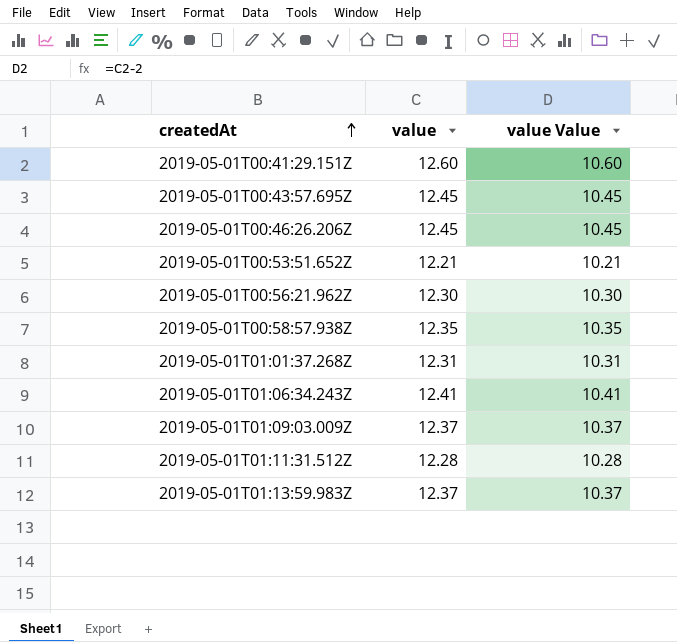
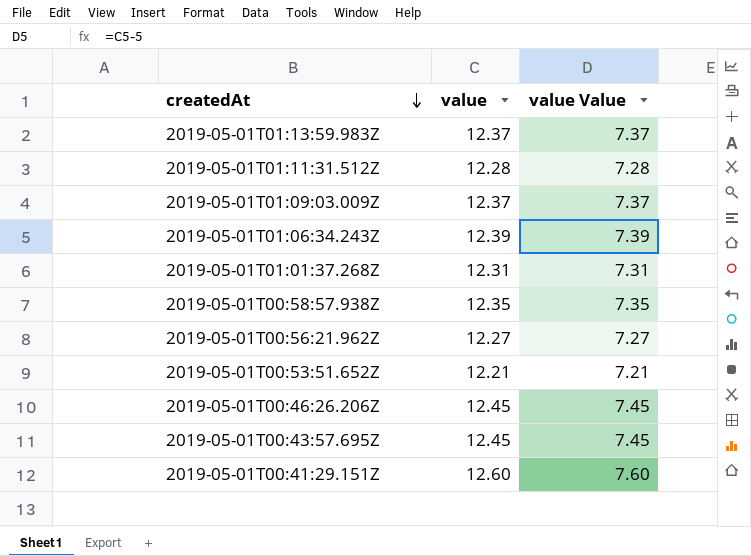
row order: createdAt ascending -> createdAt descending
column value Value | formula: [value] - 2 -> [value] - 5
2019-05-01T01:06:34.243Z | value: 12.41 -> 12.39
2019-05-01T00:56:21.962Z | value: 12.30 -> 12.27

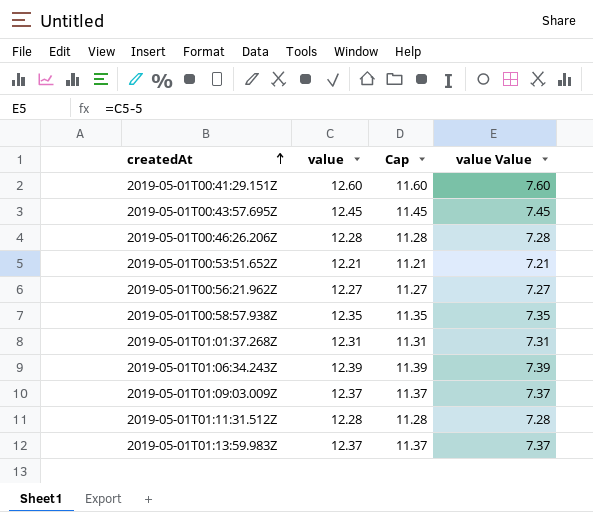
row order: createdAt descending -> createdAt ascending
column Cap | formula: none -> [value] - 1
2019-05-01T00:46:26.206Z | value: 12.45 -> 12.28
2019-05-01T00:46:26.206Z | value Value: 7.45 -> 7.28

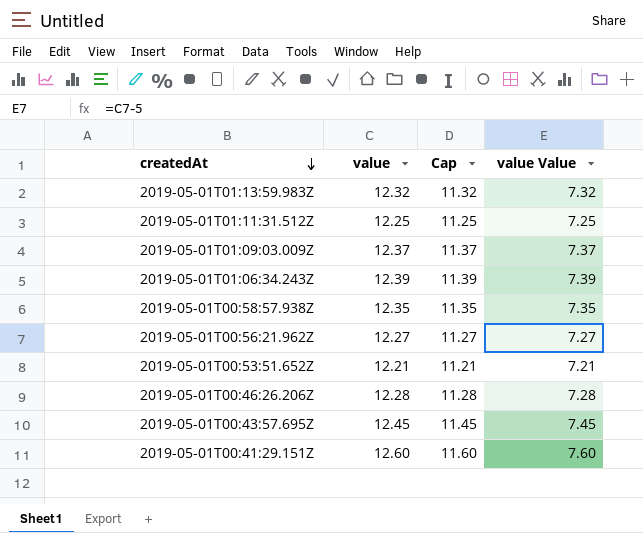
row order: createdAt ascending -> createdAt descending
row 2019-05-01T01:01:37.268Z: 12.31 | 11.31 | 7.31 -> none
2019-05-01T01:13:59.983Z | value: 12.37 -> 12.32
2019-05-01T01:13:59.983Z | Cap: 11.37 -> 11.32
2019-05-01T01:13:59.983Z | value Value: 7.37 -> 7.32
2019-05-01T01:11:31.512Z | value: 12.28 -> 12.25
2019-05-01T01:11:31.512Z | Cap: 11.28 -> 11.25
2019-05-01T01:11:31.512Z | value Value: 7.28 -> 7.25

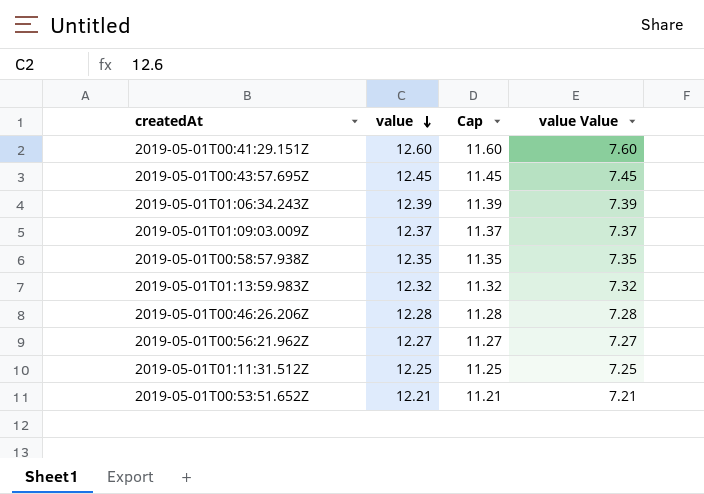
row order: createdAt descending -> value descending

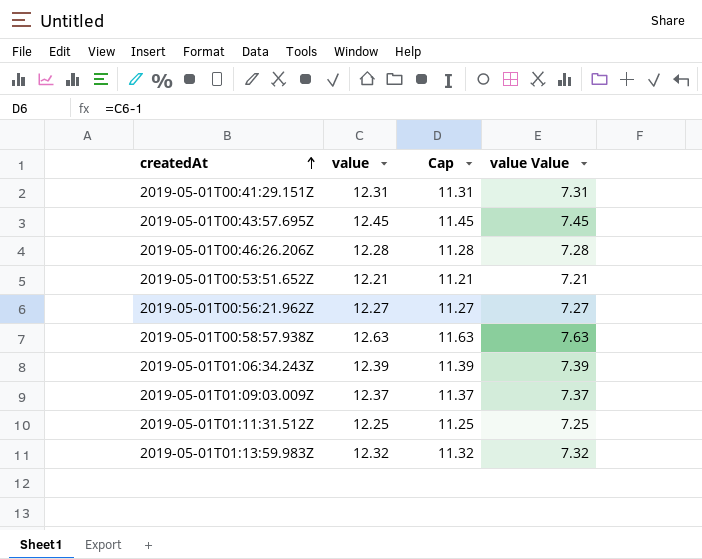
row order: value descending -> createdAt ascending
2019-05-01T00:41:29.151Z | value: 12.60 -> 12.31
2019-05-01T00:41:29.151Z | Cap: 11.60 -> 11.31
2019-05-01T00:41:29.151Z | value Value: 7.60 -> 7.31
2019-05-01T00:58:57.938Z | value: 12.35 -> 12.63
2019-05-01T00:58:57.938Z | Cap: 11.35 -> 11.63
2019-05-01T00:58:57.938Z | value Value: 7.35 -> 7.63

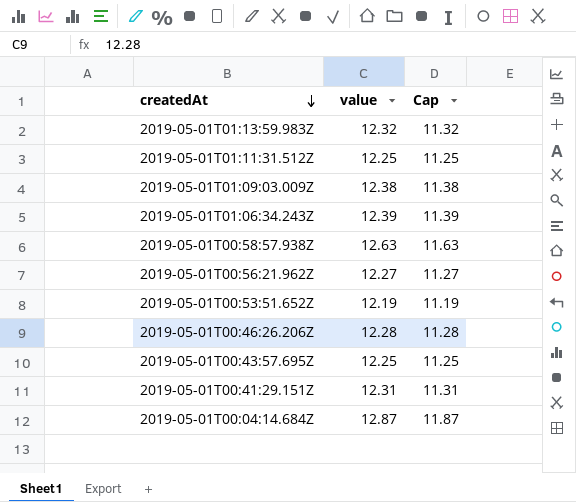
row order: createdAt ascending -> createdAt descending
column value Value | formula: [value] - 5 -> none
2019-05-01T01:09:03.009Z | value: 12.37 -> 12.38
2019-05-01T01:09:03.009Z | Cap: 11.37 -> 11.38
2019-05-01T00:53:51.652Z | value: 12.21 -> 12.19
2019-05-01T00:53:51.652Z | Cap: 11.21 -> 11.19
2019-05-01T00:43:57.695Z | value: 12.45 -> 12.25
2019-05-01T00:43:57.695Z | Cap: 11.45 -> 11.25
row 2019-05-01T00:04:14.684Z: none -> 12.87 | 11.87

